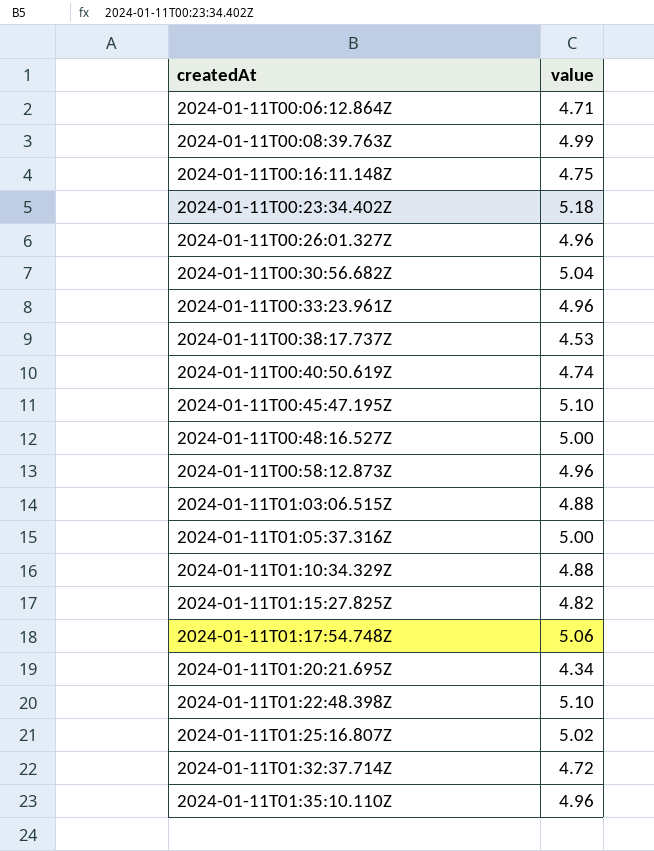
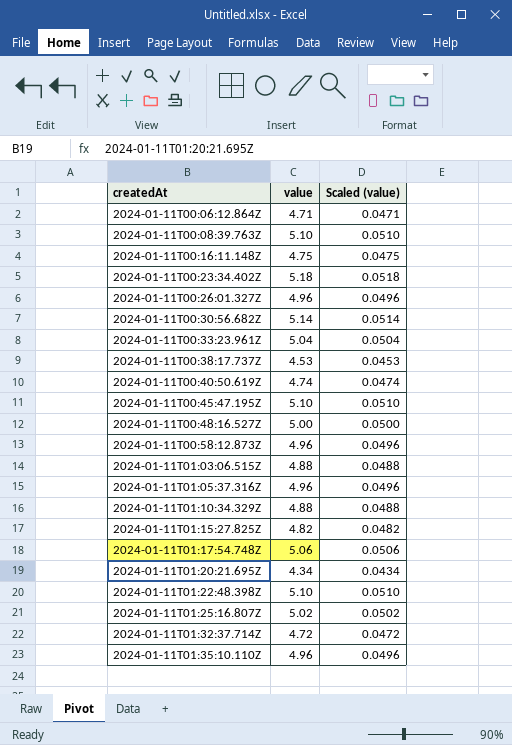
column Scaled (value) | formula: none -> [value] * 0.01
2024-01-11T00:08:39.763Z | value: 4.99 -> 5.10
2024-01-11T00:30:56.682Z | value: 5.04 -> 5.14
2024-01-11T00:33:23.961Z | value: 4.96 -> 5.04
2024-01-11T01:05:37.316Z | value: 5.00 -> 4.96

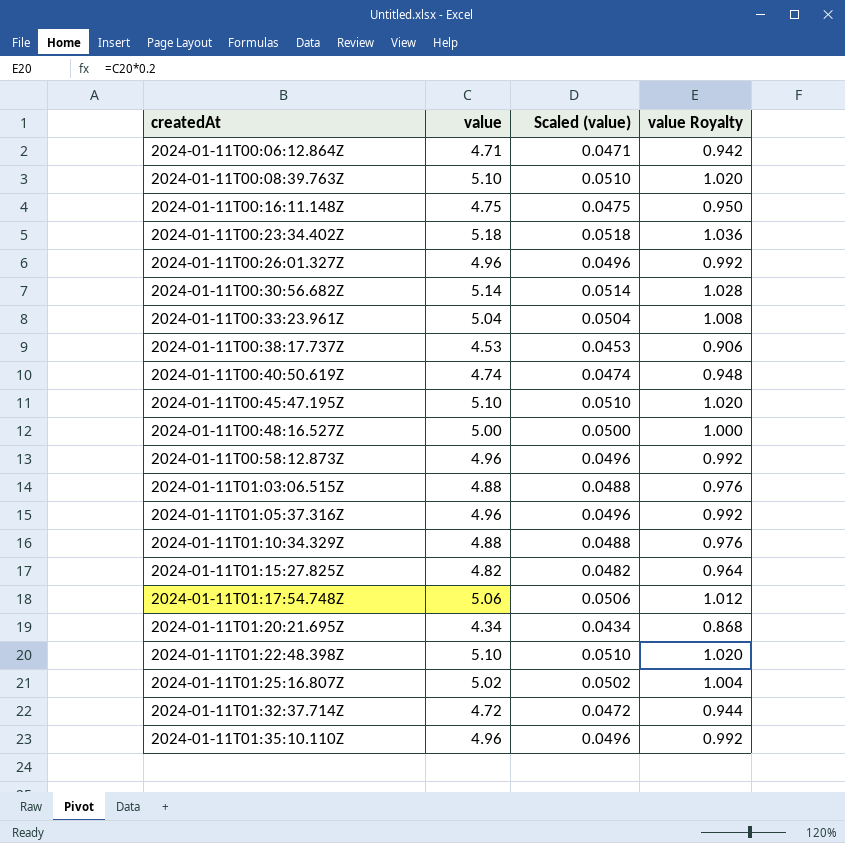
column value Royalty | formula: none -> [value] * 0.2

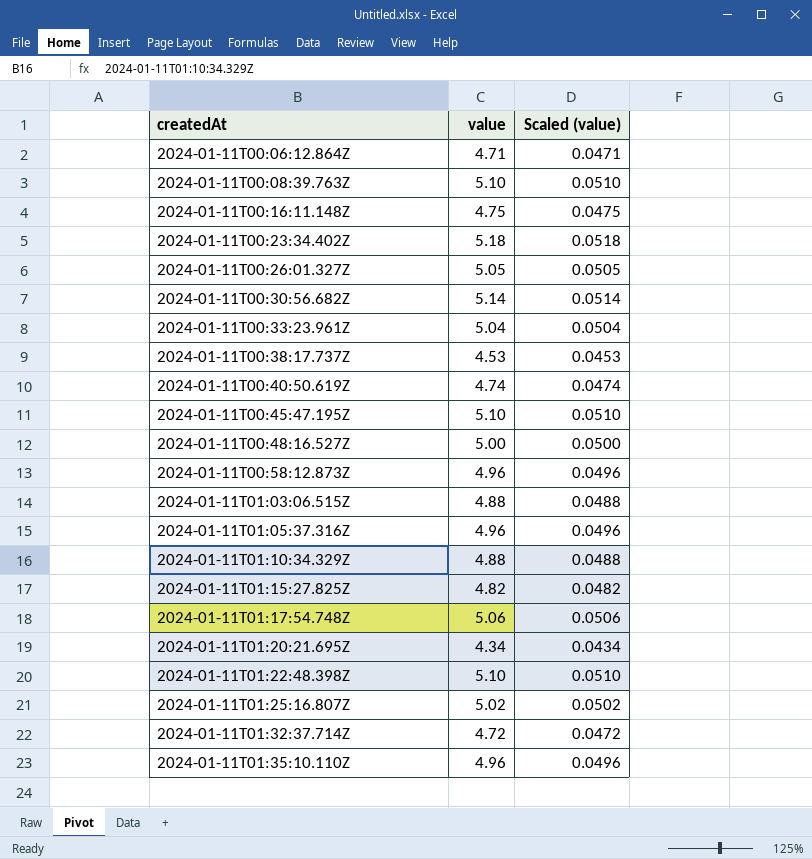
column value Royalty | formula: [value] * 0.2 -> none
2024-01-11T00:26:01.327Z | value: 4.96 -> 5.05
2024-01-11T00:26:01.327Z | Scaled (value): 0.0496 -> 0.0505

